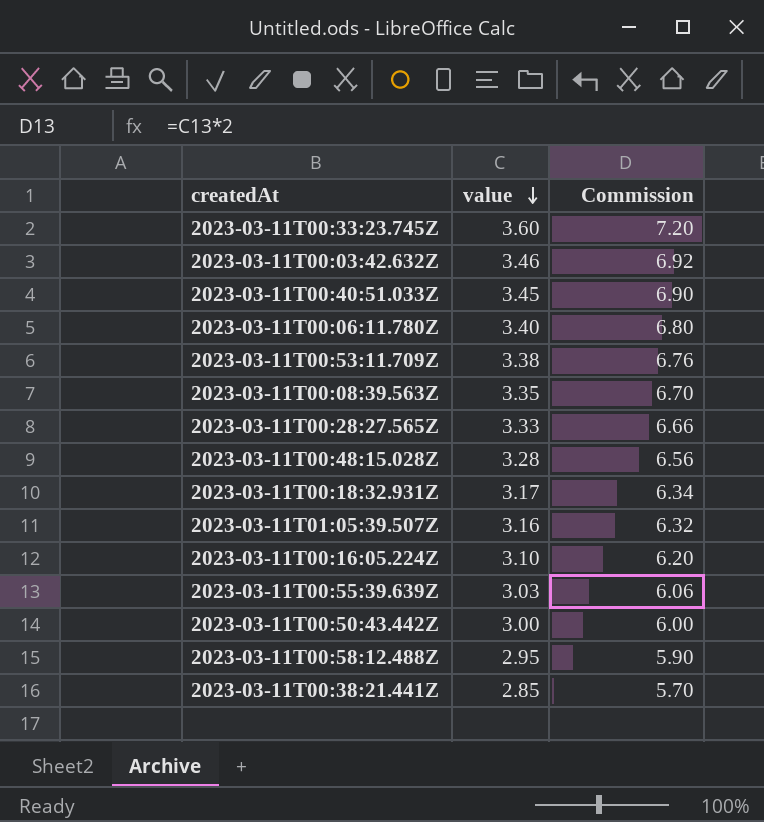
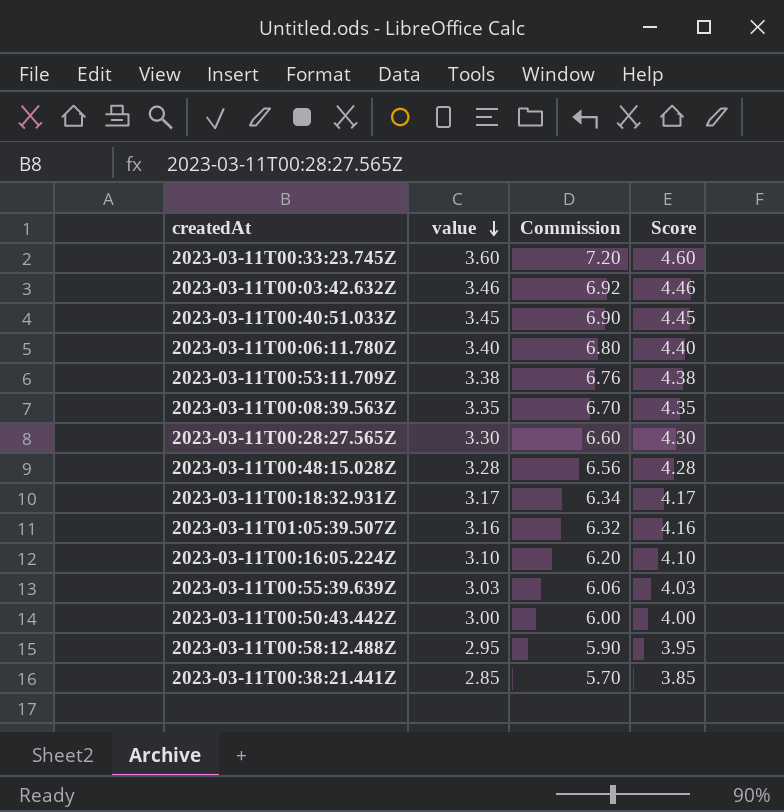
column Score | formula: none -> [value] + 1
2023-03-11T00:28:27.565Z | value: 3.33 -> 3.30
2023-03-11T00:28:27.565Z | Commission: 6.66 -> 6.60

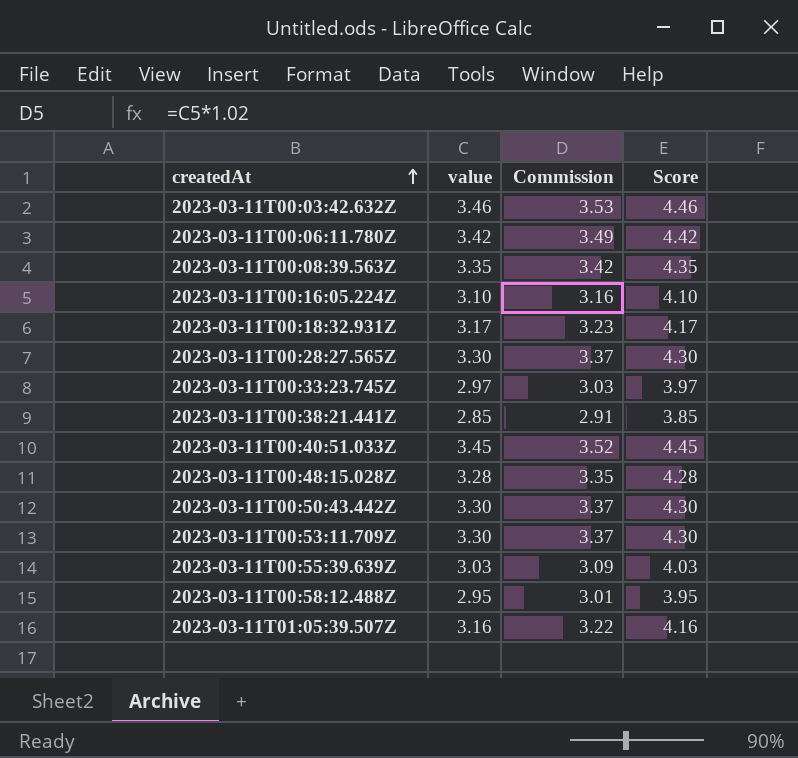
row order: value descending -> createdAt ascending
column Commission | formula: [value] * 2 -> [value] * 1.02
2023-03-11T00:06:11.780Z | value: 3.40 -> 3.42
2023-03-11T00:06:11.780Z | Score: 4.40 -> 4.42
2023-03-11T00:33:23.745Z | value: 3.60 -> 2.97
2023-03-11T00:33:23.745Z | Score: 4.60 -> 3.97
2023-03-11T00:50:43.442Z | value: 3.00 -> 3.30
2023-03-11T00:50:43.442Z | Score: 4.00 -> 4.30
2023-03-11T00:53:11.709Z | value: 3.38 -> 3.30
2023-03-11T00:53:11.709Z | Score: 4.38 -> 4.30

